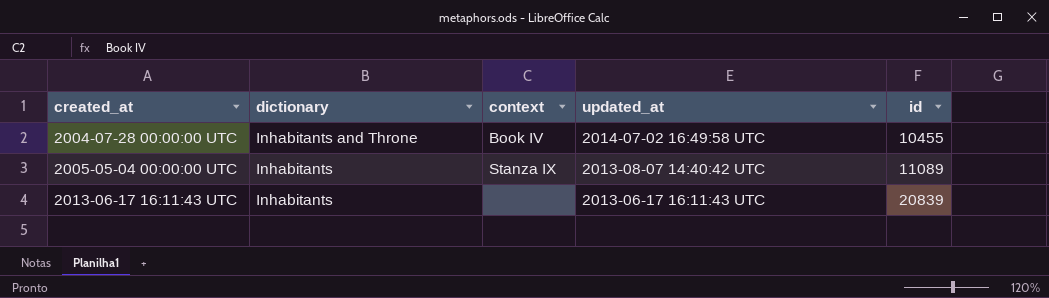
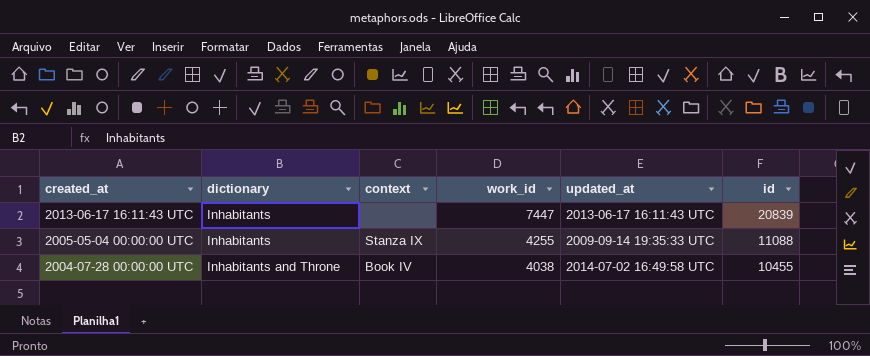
row order: created_at ascending -> created_at descending
column work_id | position: none -> 4
2005-05-04 00:00:00 UTC | updated_at: 2013-08-07 14:40:42 UTC -> 2009-09-14 19:35:33 UTC
2005-05-04 00:00:00 UTC | id: 11089 -> 11088

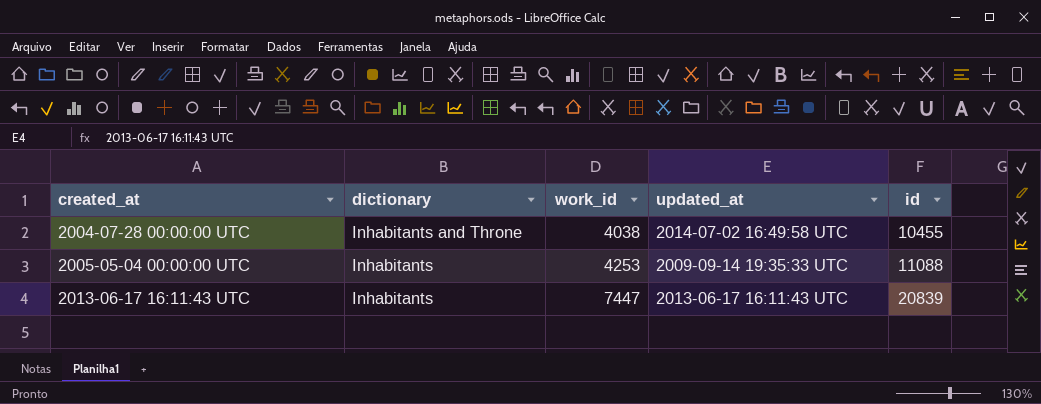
row order: created_at descending -> created_at ascending
column context | position: 3 -> none
2005-05-04 00:00:00 UTC | work_id: 4255 -> 4253

